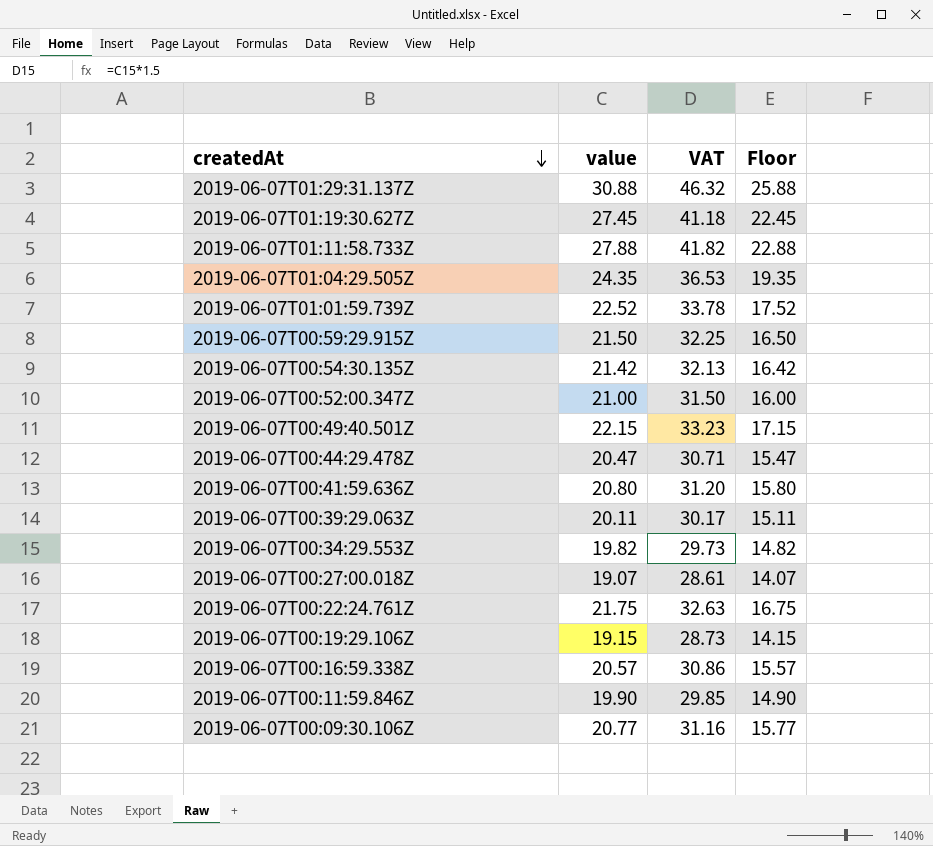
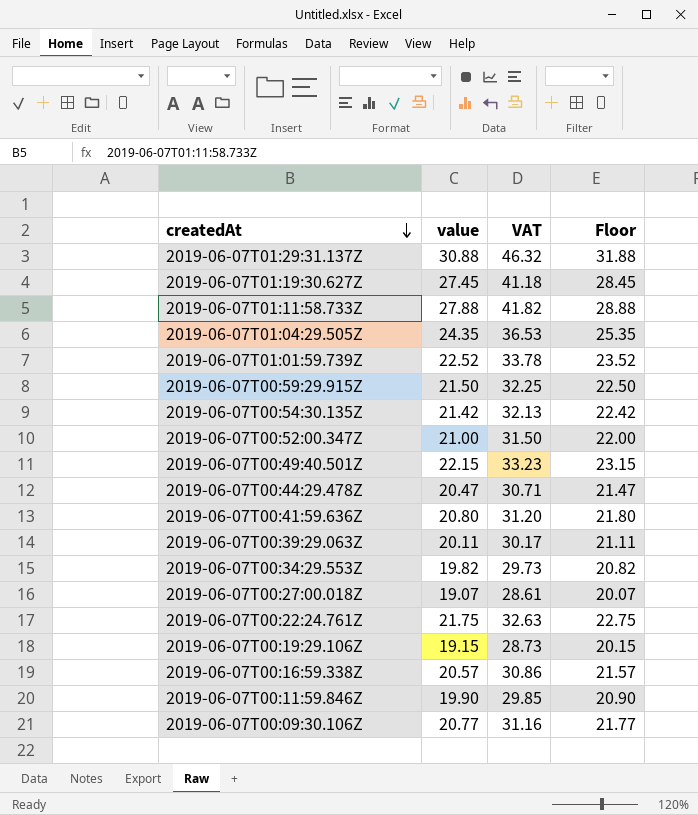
column Floor | formula: [value] - 5 -> [value] + 1

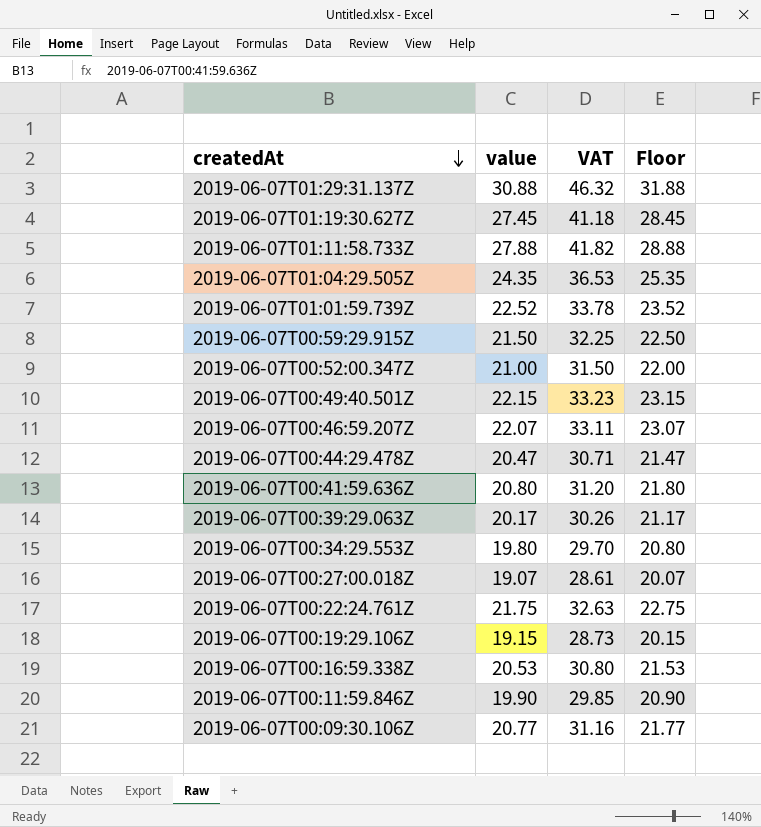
row 2019-06-07T00:54:30.135Z: 21.42 | 32.13 | 22.42 -> none
row 2019-06-07T00:46:59.207Z: none -> 22.07 | 33.11 | 23.07
2019-06-07T00:39:29.063Z | value: 20.11 -> 20.17
2019-06-07T00:39:29.063Z | VAT: 30.17 -> 30.26
2019-06-07T00:39:29.063Z | Floor: 21.11 -> 21.17
2019-06-07T00:34:29.553Z | value: 19.82 -> 19.80
2019-06-07T00:34:29.553Z | VAT: 29.73 -> 29.70
2019-06-07T00:34:29.553Z | Floor: 20.82 -> 20.80
2019-06-07T00:16:59.338Z | value: 20.57 -> 20.53
2019-06-07T00:16:59.338Z | VAT: 30.86 -> 30.80
2019-06-07T00:16:59.338Z | Floor: 21.57 -> 21.53

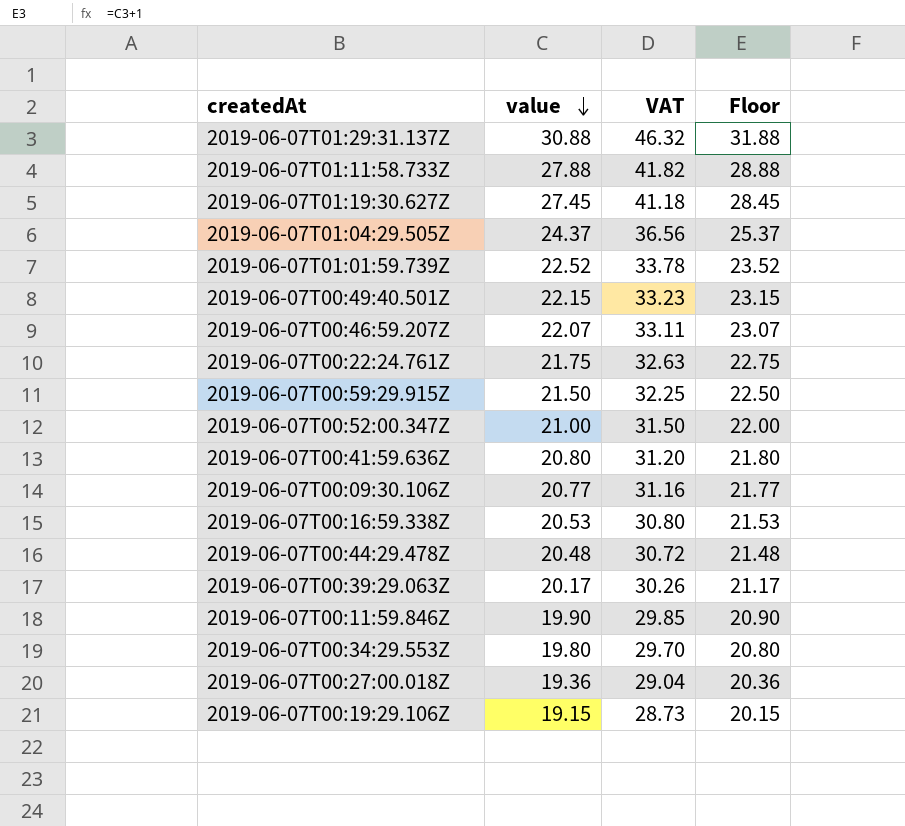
row order: createdAt descending -> value descending
2019-06-07T01:04:29.505Z | value: 24.35 -> 24.37
2019-06-07T01:04:29.505Z | VAT: 36.53 -> 36.56
2019-06-07T01:04:29.505Z | Floor: 25.35 -> 25.37
2019-06-07T00:44:29.478Z | value: 20.47 -> 20.48
2019-06-07T00:44:29.478Z | VAT: 30.71 -> 30.72
2019-06-07T00:44:29.478Z | Floor: 21.47 -> 21.48
2019-06-07T00:27:00.018Z | value: 19.07 -> 19.36
2019-06-07T00:27:00.018Z | VAT: 28.61 -> 29.04
2019-06-07T00:27:00.018Z | Floor: 20.07 -> 20.36

